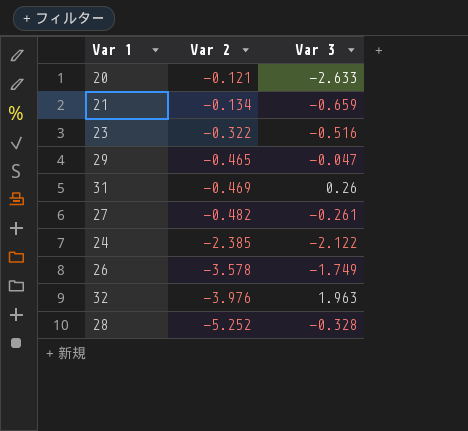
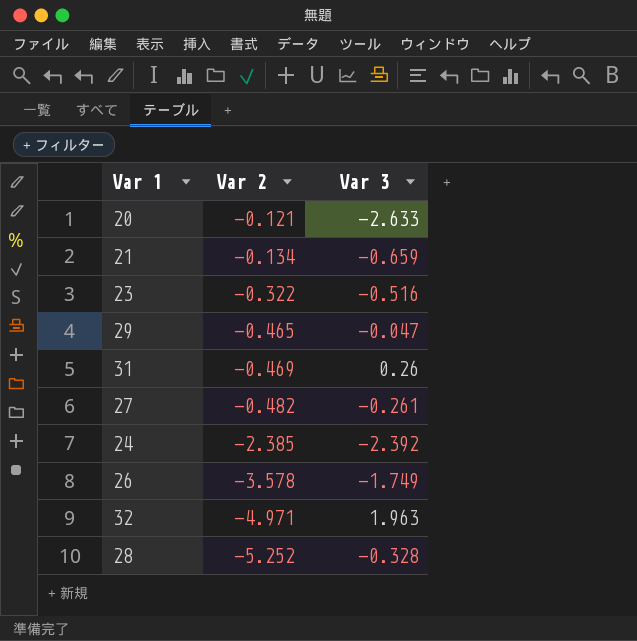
24 | Var 3: -2.122 -> -2.392
32 | Var 2: -3.976 -> -4.971

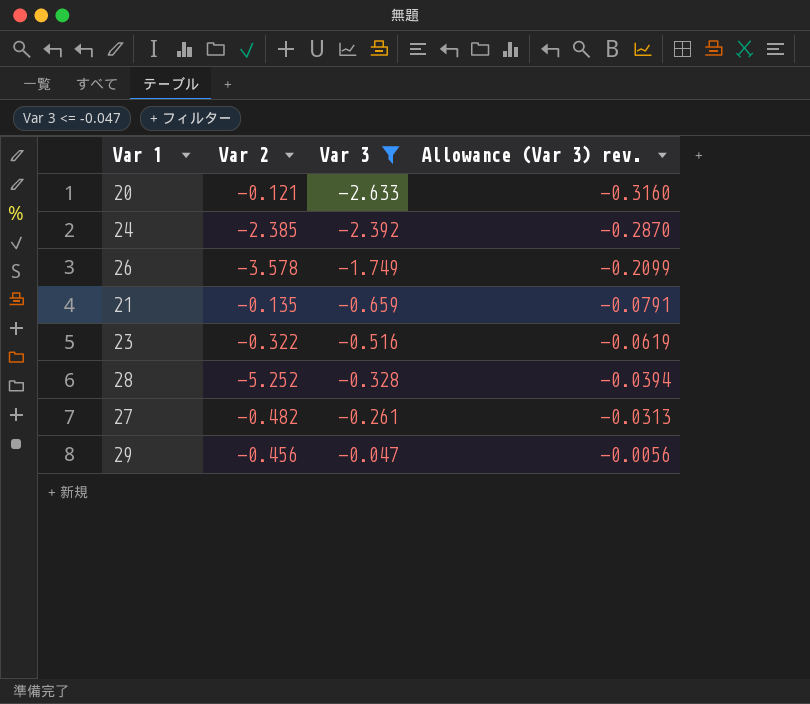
filter: none -> Var 3 <= -0.047
row order: Var 2 descending -> Var 3 ascending
column Allowance (Var 3) rev. | formula: none -> [Var 3] * 0.12
21 | Var 2: -0.134 -> -0.135
29 | Var 2: -0.465 -> -0.456

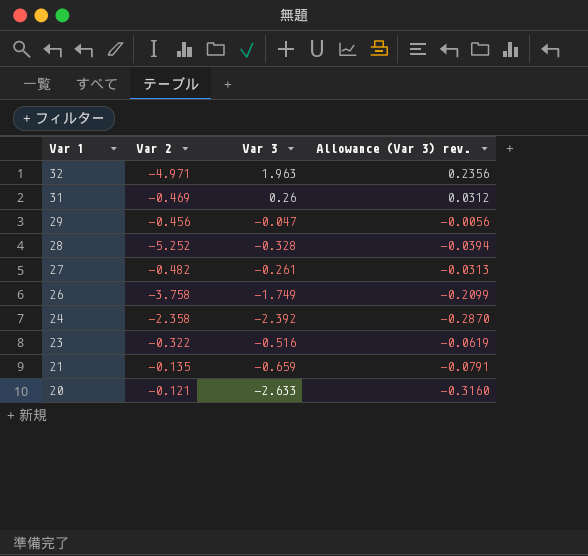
filter: Var 3 <= -0.047 -> none
row order: Var 3 ascending -> Var 1 descending
26 | Var 2: -3.578 -> -3.758
24 | Var 2: -2.385 -> -2.358

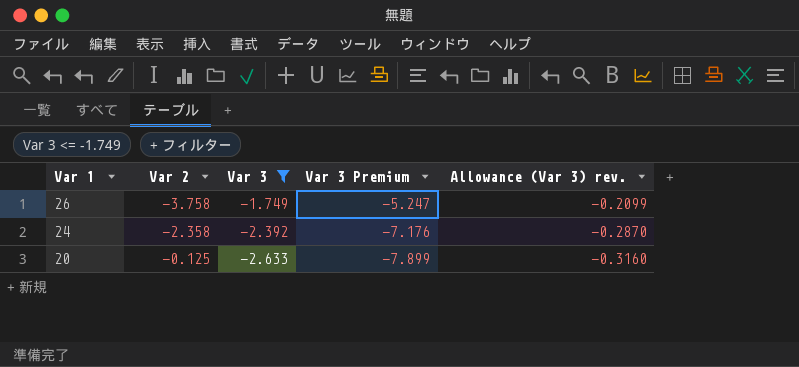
filter: none -> Var 3 <= -1.749
column Var 3 Premium | formula: none -> [Var 3] * 3
20 | Var 2: -0.121 -> -0.125

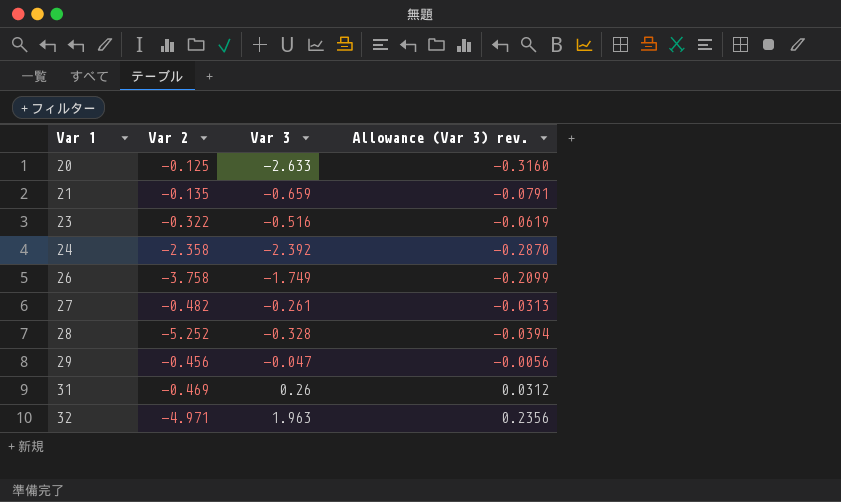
filter: Var 3 <= -1.749 -> none
row order: Var 1 descending -> Var 1 ascending
column Var 3 Premium | formula: [Var 3] * 3 -> none

